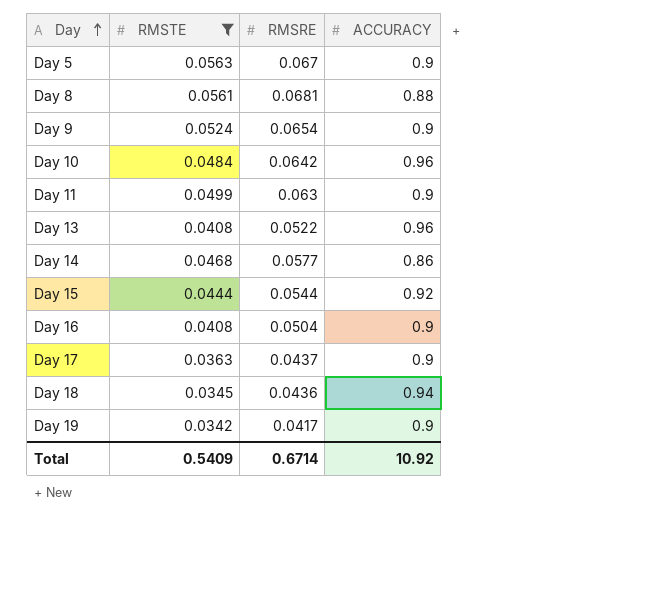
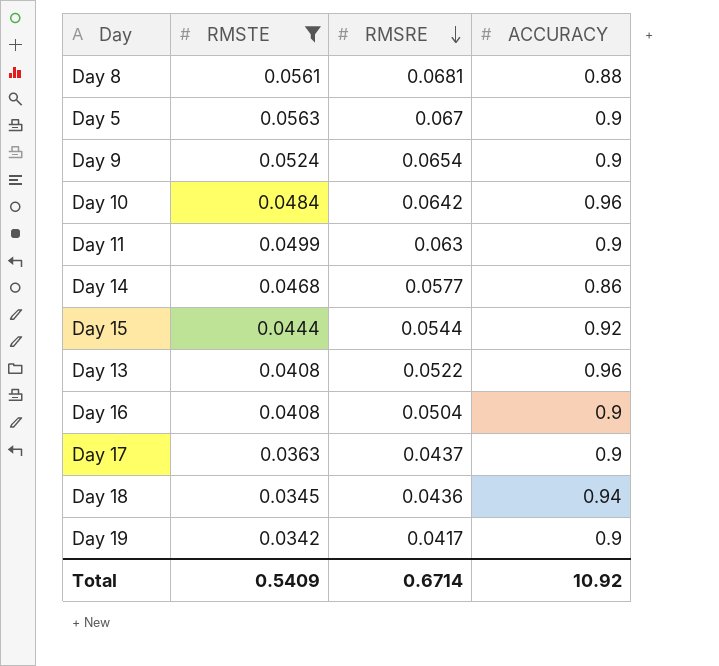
row order: Day ascending -> RMSRE descending

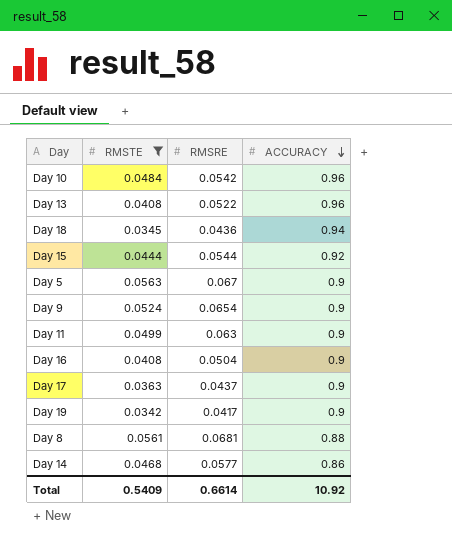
row order: RMSRE descending -> ACCURACY descending
Day 10 | RMSRE: 0.0642 -> 0.0542
Total | RMSRE: 0.6714 -> 0.6614

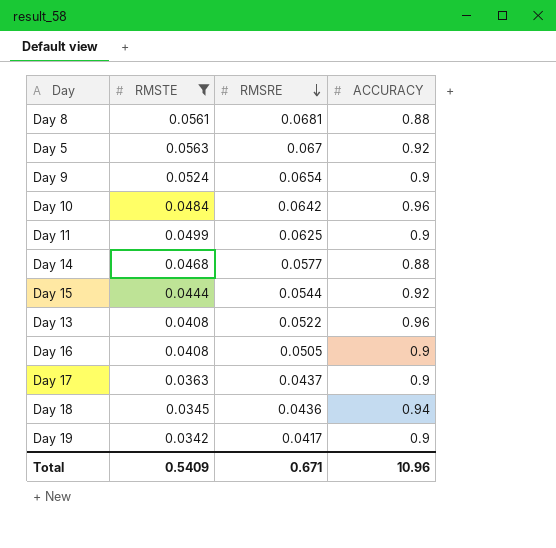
row order: ACCURACY descending -> RMSRE descending
Day 5 | ACCURACY: 0.9 -> 0.92
Day 10 | RMSRE: 0.0542 -> 0.0642
Day 11 | RMSRE: 0.063 -> 0.0625
Day 14 | ACCURACY: 0.86 -> 0.88
Day 16 | RMSRE: 0.0504 -> 0.0505
Total | RMSRE: 0.6614 -> 0.671
Total | ACCURACY: 10.92 -> 10.96

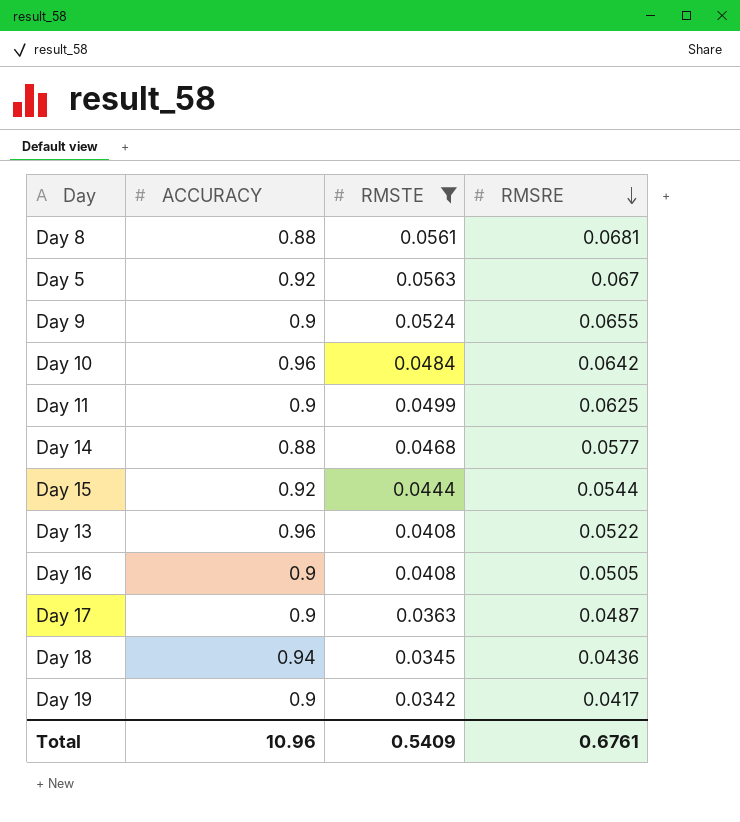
column ACCURACY | position: 4 -> 2
Day 9 | RMSRE: 0.0654 -> 0.0655
Day 17 | RMSRE: 0.0437 -> 0.0487
Total | RMSRE: 0.671 -> 0.6761

